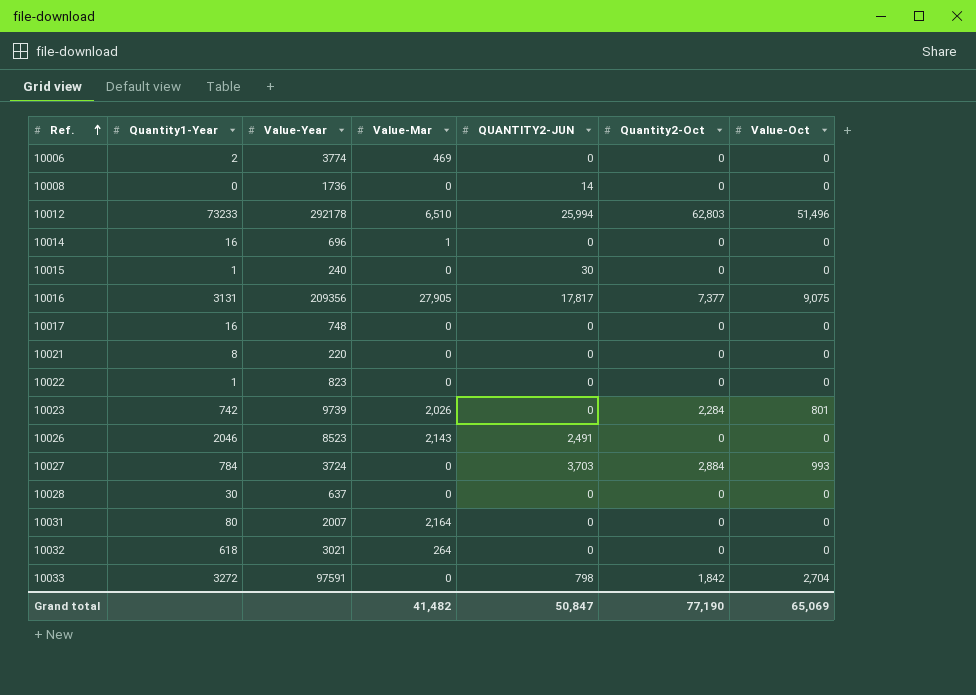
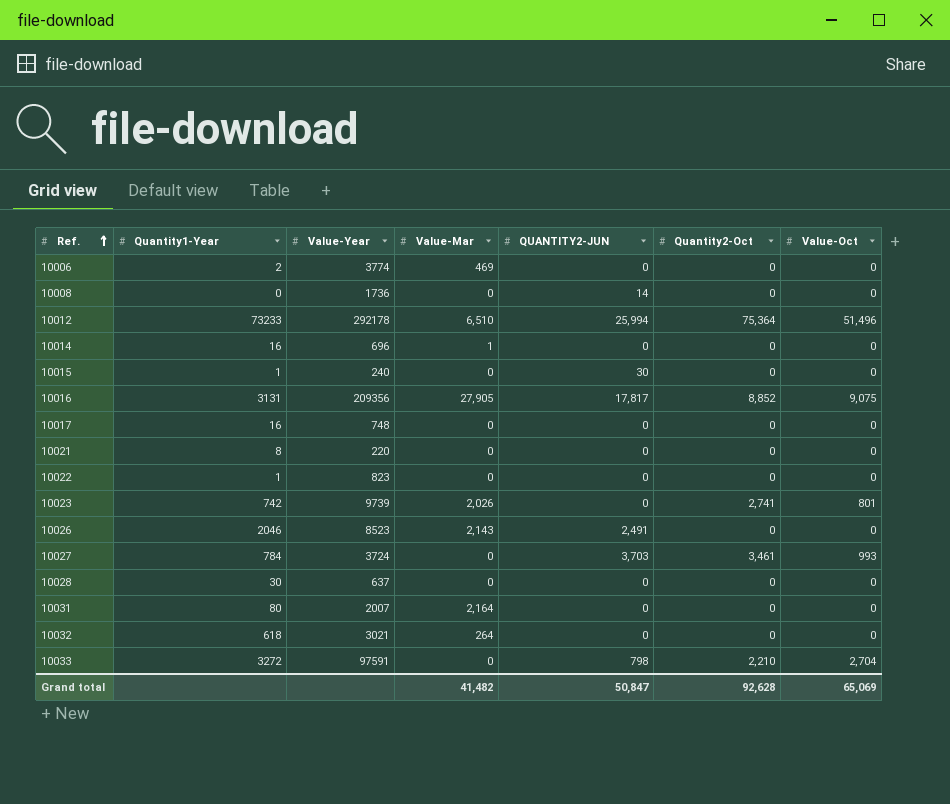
10012 | Quantity2-Oct: 62,803 -> 75,364
10016 | Quantity2-Oct: 7,377 -> 8,852
10023 | Quantity2-Oct: 2,284 -> 2,741
10027 | Quantity2-Oct: 2,884 -> 3,461
10033 | Quantity2-Oct: 1,842 -> 2,210
Grand total | Quantity2-Oct: 77,190 -> 92,628

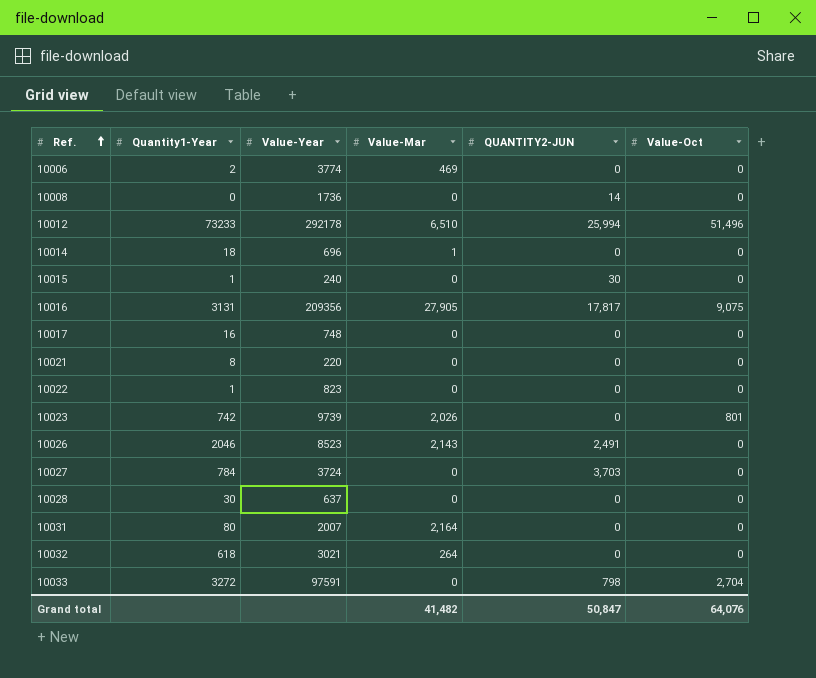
column Quantity2-Oct | position: 6 -> none
10014 | Quantity1-Year: 16 -> 18
10027 | Value-Oct: 993 -> 0
Grand total | Value-Oct: 65,069 -> 64,076

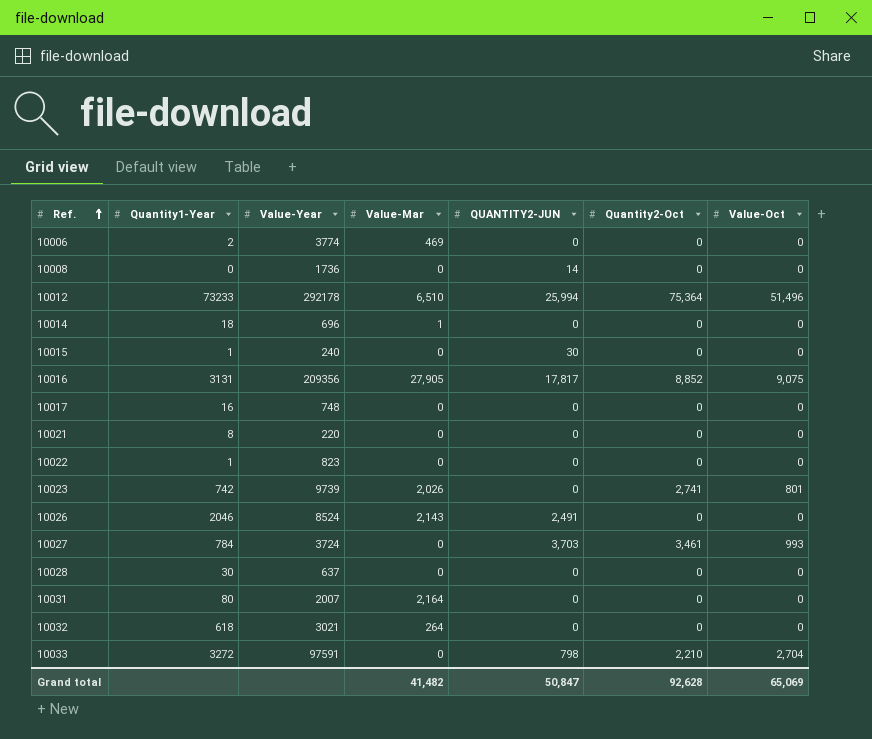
column Quantity2-Oct | position: none -> 6
10026 | Value-Year: 8523 -> 8524
10027 | Value-Oct: 0 -> 993
Grand total | Value-Oct: 64,076 -> 65,069

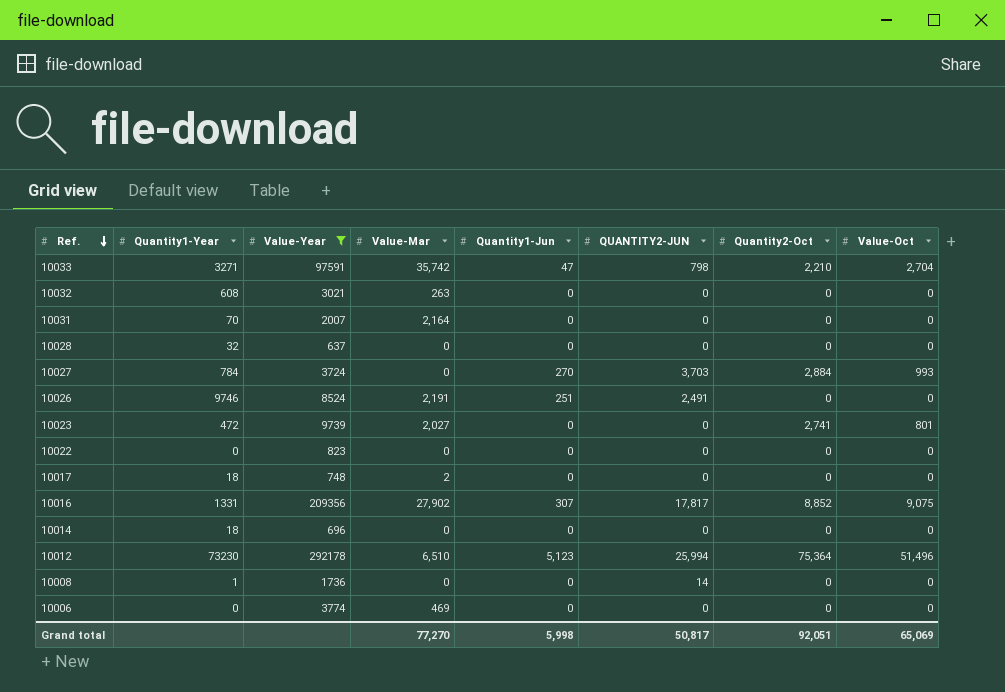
filter: none -> Value-Year >= 637
row order: Ref. ascending -> Ref. descending
column Quantity1-Jun | position: none -> 5
10033 | Quantity1-Year: 3272 -> 3271
10033 | Value-Mar: 0 -> 35,742
10032 | Quantity1-Year: 618 -> 608
10032 | Value-Mar: 264 -> 263
10031 | Quantity1-Year: 80 -> 70
10028 | Quantity1-Year: 30 -> 32
10027 | Quantity2-Oct: 3,461 -> 2,884
10026 | Quantity1-Year: 2046 -> 9746
10026 | Value-Mar: 2,143 -> 2,191
10023 | Quantity1-Year: 742 -> 472
10023 | Value-Mar: 2,026 -> 2,027
10022 | Quantity1-Year: 1 -> 0
10017 | Quantity1-Year: 16 -> 18
10017 | Value-Mar: 0 -> 2
10016 | Quantity1-Year: 3131 -> 1331
10016 | Value-Mar: 27,905 -> 27,902
10014 | Value-Mar: 1 -> 0
10012 | Quantity1-Year: 73233 -> 73230
10008 | Quantity1-Year: 0 -> 1
10006 | Quantity1-Year: 2 -> 0
Grand total | Value-Mar: 41,482 -> 77,270
Grand total | QUANTITY2-JUN: 50,847 -> 50,817
Grand total | Quantity2-Oct: 92,628 -> 92,051

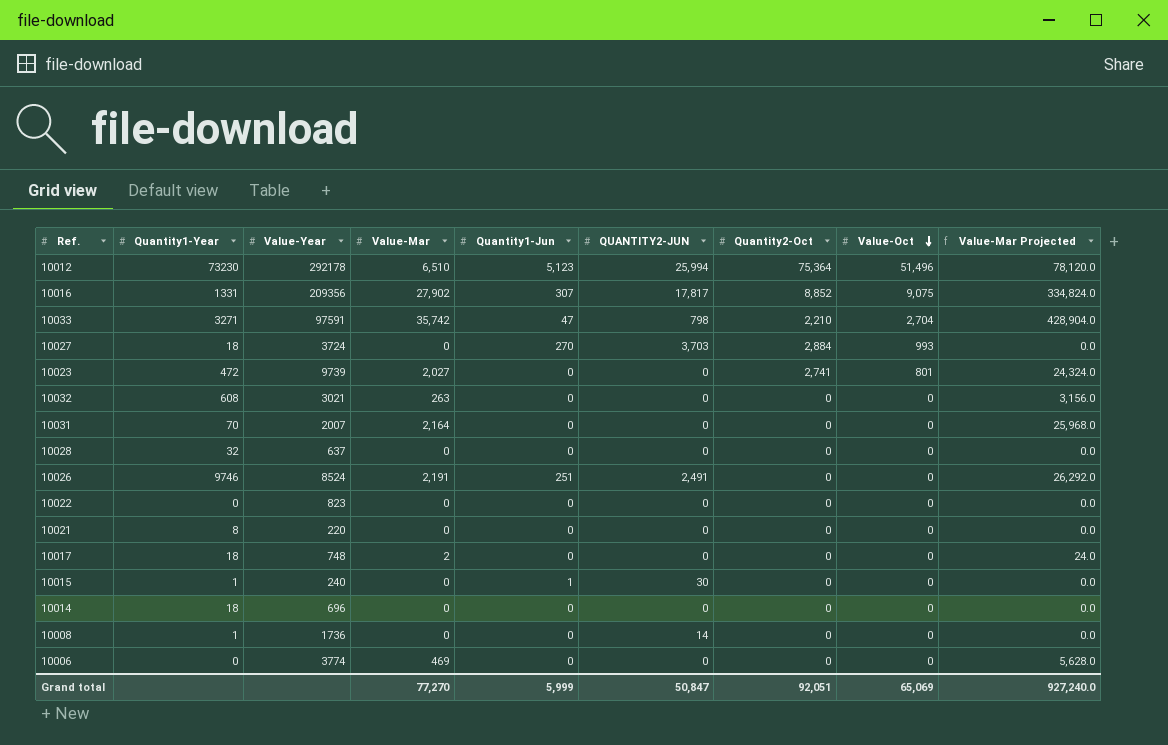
filter: Value-Year >= 637 -> none
row order: Ref. descending -> Value-Oct descending
column Value-Mar Projected | formula: none -> [Value-Mar] * 12
10027 | Quantity1-Year: 784 -> 18
Grand total | Quantity1-Jun: 5,998 -> 5,999
Grand total | QUANTITY2-JUN: 50,817 -> 50,847

